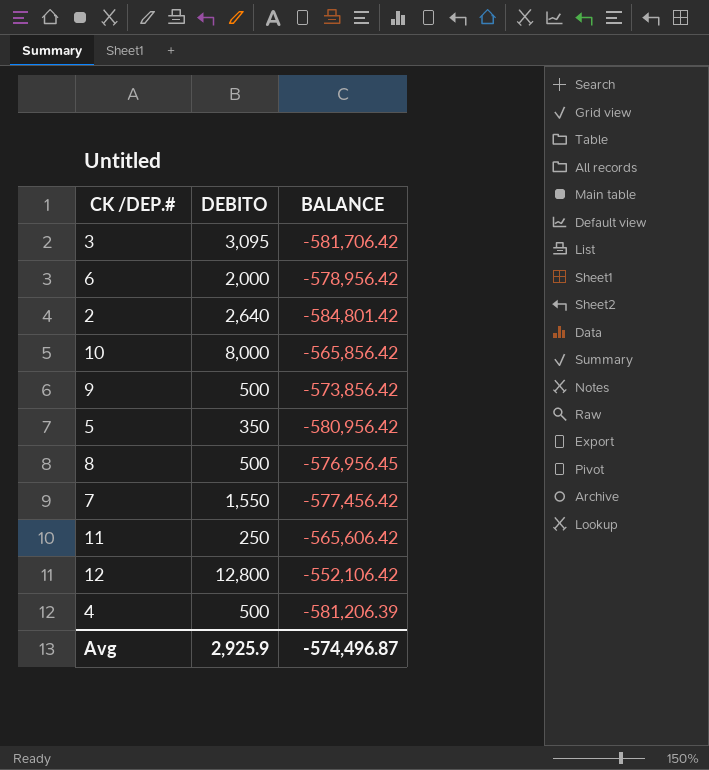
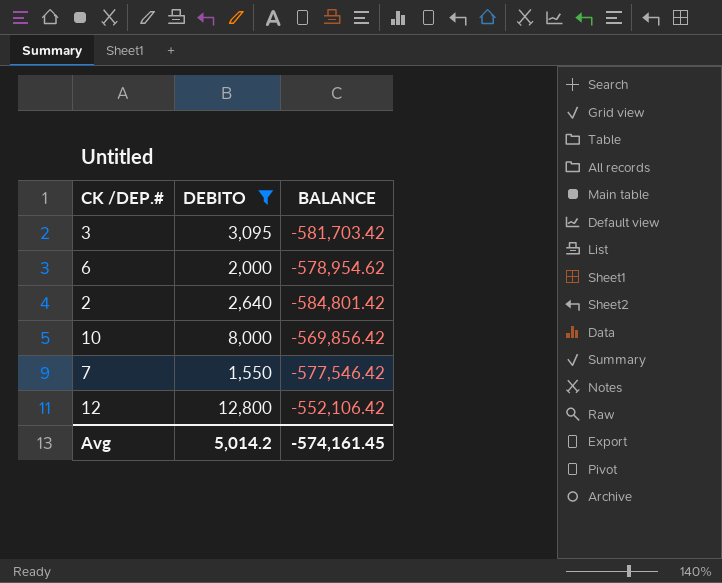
filter: none -> DEBITO >= 1,550
3 | BALANCE: -581,706.42 -> -581,703.42
6 | BALANCE: -578,956.42 -> -578,954.62
10 | BALANCE: -565,856.42 -> -569,856.42
7 | BALANCE: -577,456.42 -> -577,546.42
Avg | DEBITO: 2,925.9 -> 5,014.2
Avg | BALANCE: -574,496.87 -> -574,161.45

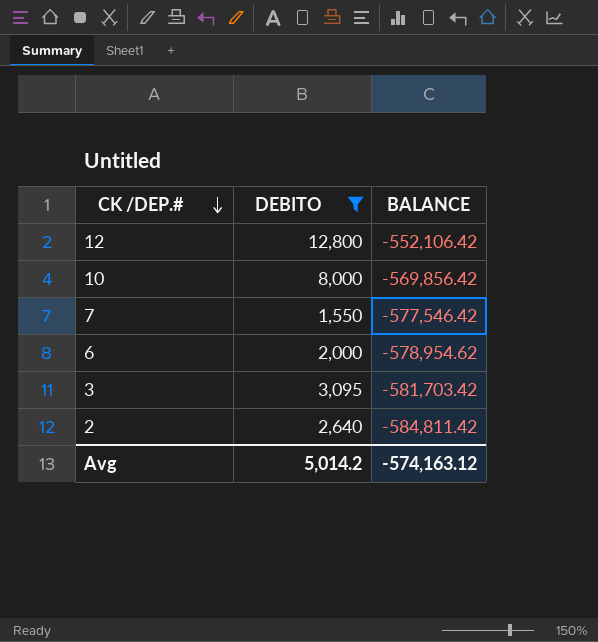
row order: none -> CK /DEP.# descending
2 | BALANCE: -584,801.42 -> -584,811.42
Avg | BALANCE: -574,161.45 -> -574,163.12

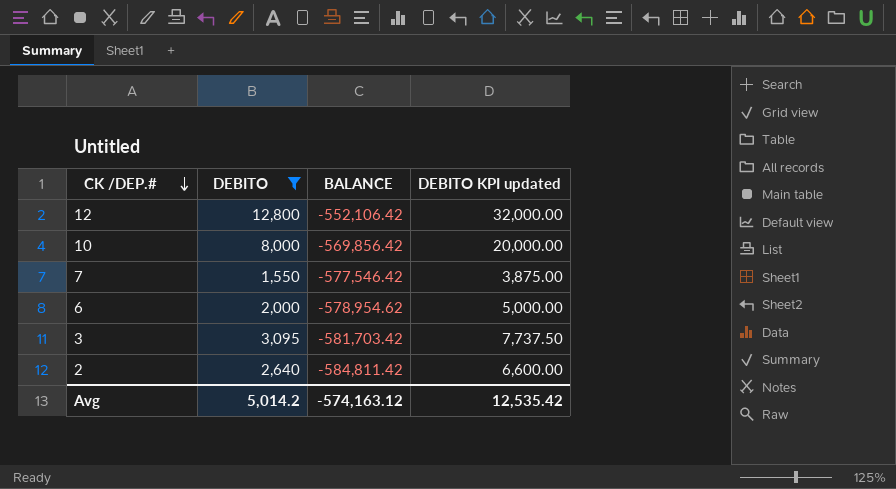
column DEBITO KPI updated | formula: none -> [DEBITO] * 2.5

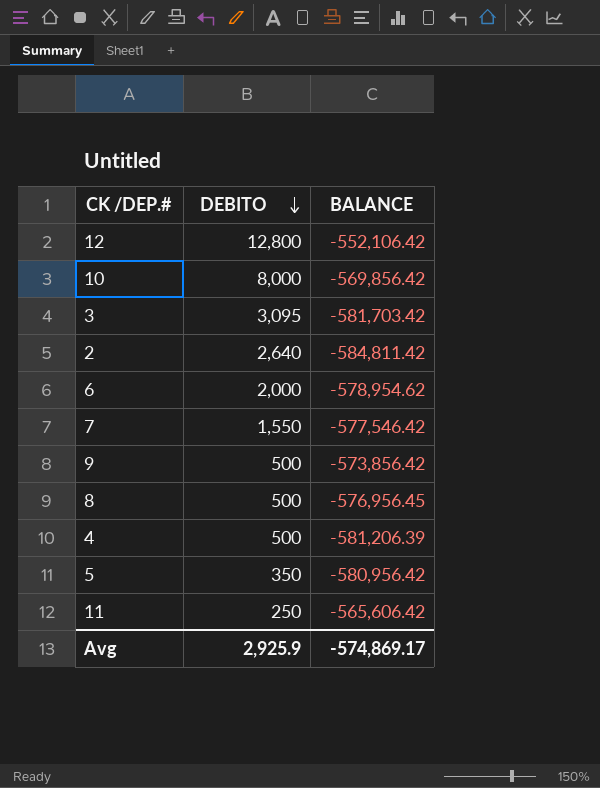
filter: DEBITO >= 1,550 -> none
row order: CK /DEP.# descending -> DEBITO descending
column DEBITO KPI updated | formula: [DEBITO] * 2.5 -> none
Avg | DEBITO: 5,014.2 -> 2,925.9
Avg | BALANCE: -574,163.12 -> -574,869.17

